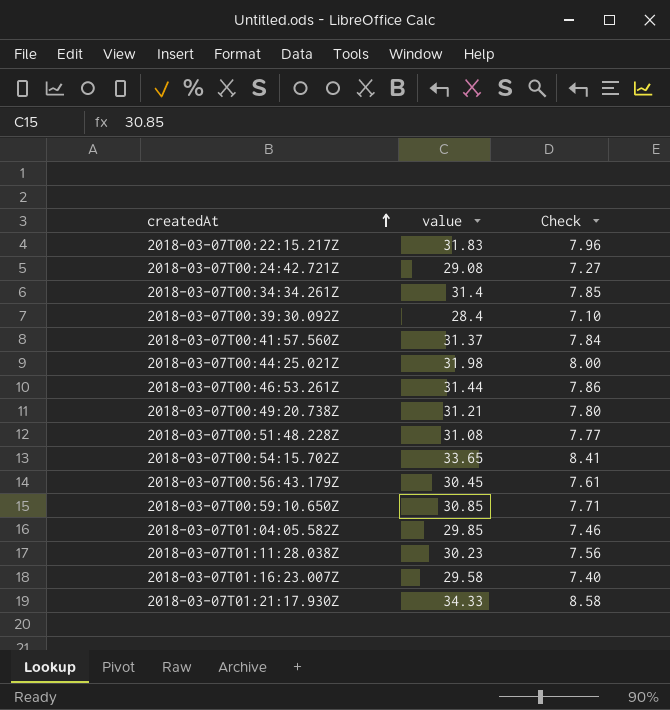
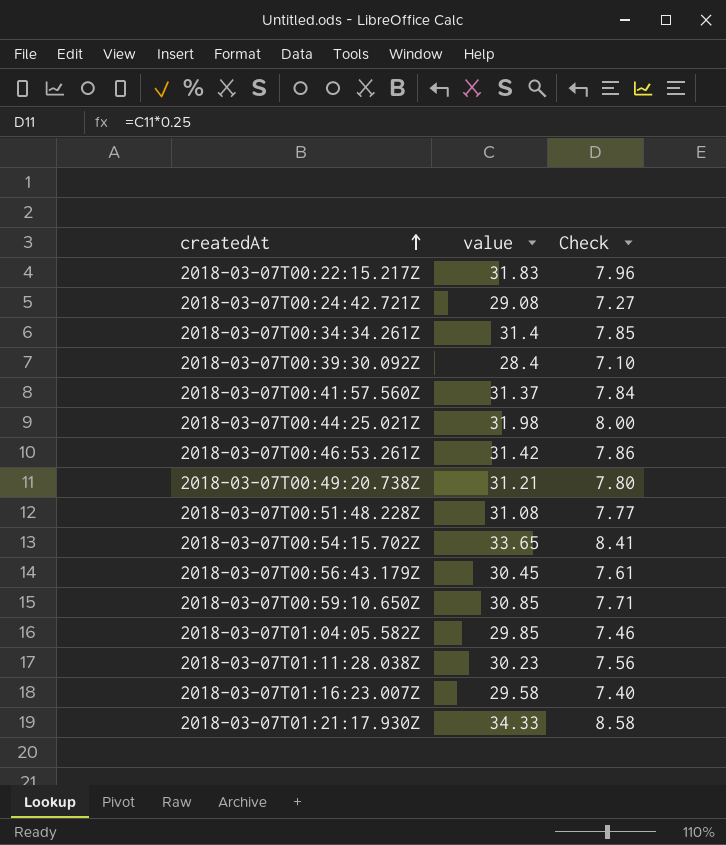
2018-03-07T00:46:53.261Z | value: 31.44 -> 31.42

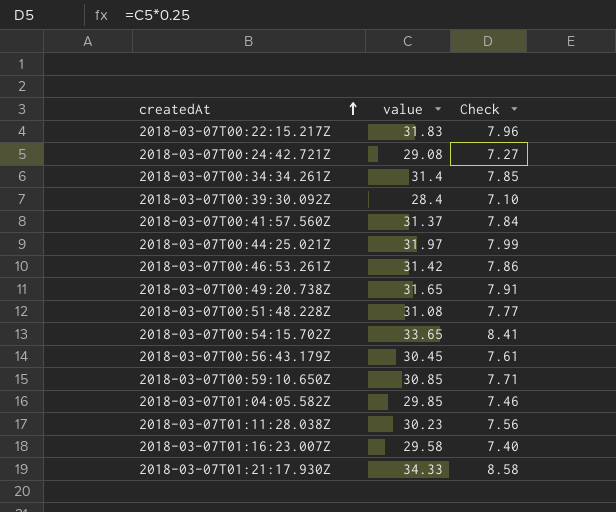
2018-03-07T00:44:25.021Z | value: 31.98 -> 31.97
2018-03-07T00:44:25.021Z | Check: 8.00 -> 7.99
2018-03-07T00:49:20.738Z | value: 31.21 -> 31.65
2018-03-07T00:49:20.738Z | Check: 7.80 -> 7.91

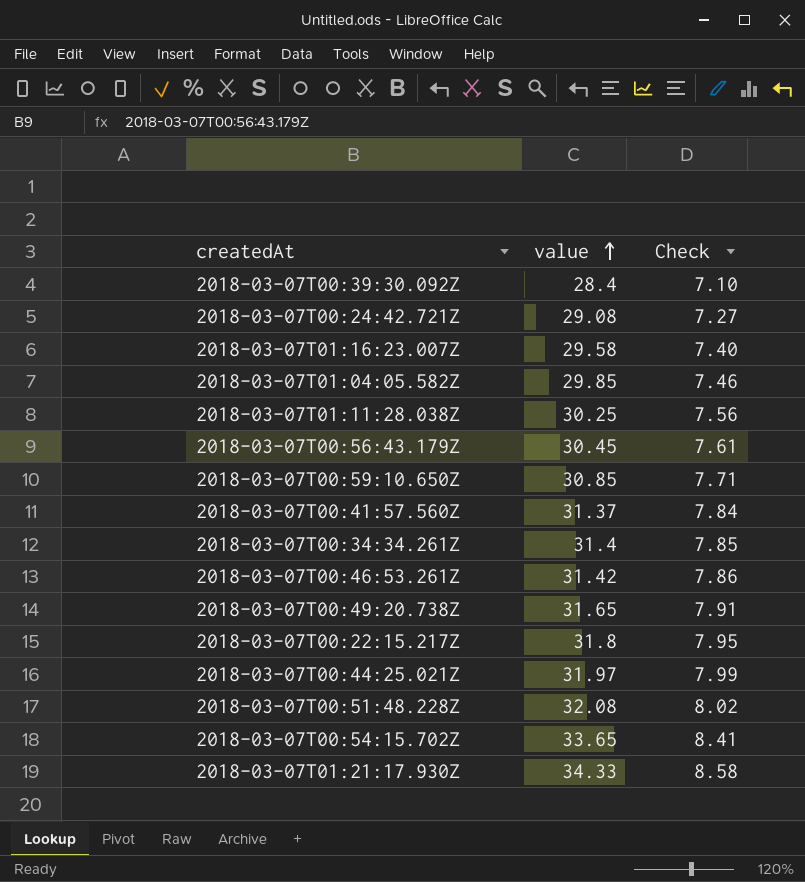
row order: createdAt ascending -> value ascending
2018-03-07T01:11:28.038Z | value: 30.23 -> 30.25
2018-03-07T00:22:15.217Z | value: 31.83 -> 31.8
2018-03-07T00:22:15.217Z | Check: 7.96 -> 7.95
2018-03-07T00:51:48.228Z | value: 31.08 -> 32.08
2018-03-07T00:51:48.228Z | Check: 7.77 -> 8.02

